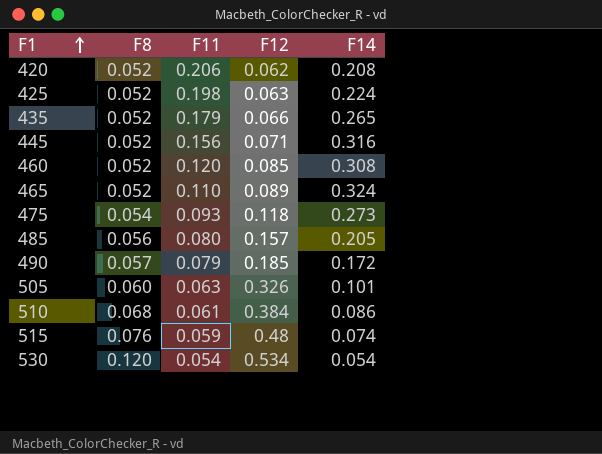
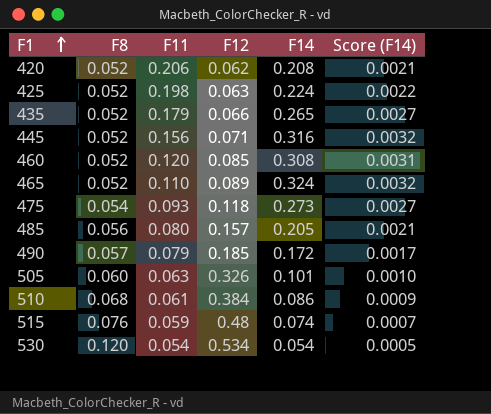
column Score (F14) | formula: none -> [F14] * 0.01

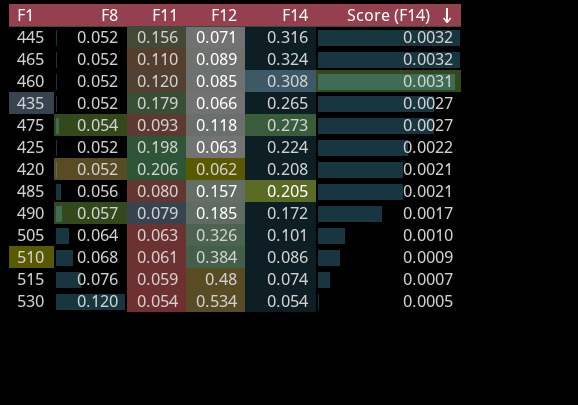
row order: F1 ascending -> Score (F14) descending
505 | F8: 0.060 -> 0.064

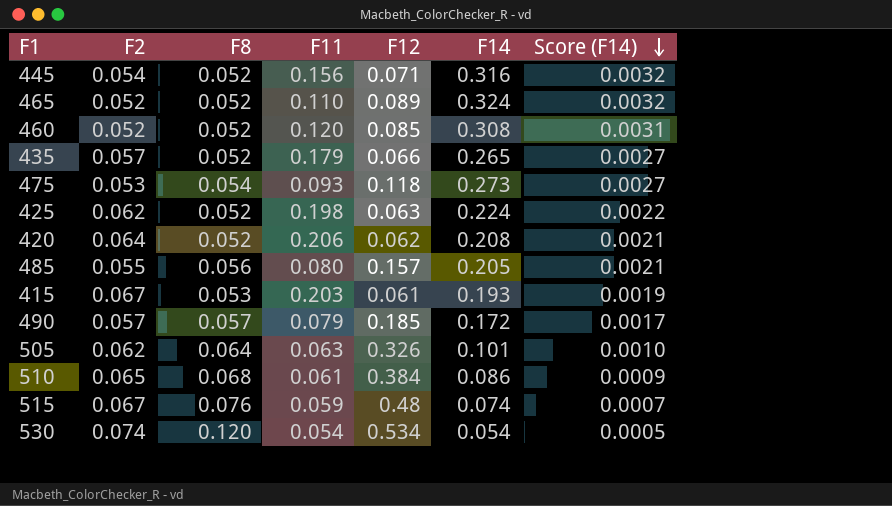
column F2 | position: none -> 2
row 415: none -> 0.067 | 0.053 | 0.203 | 0.061 | 0.193 | 0.0019

